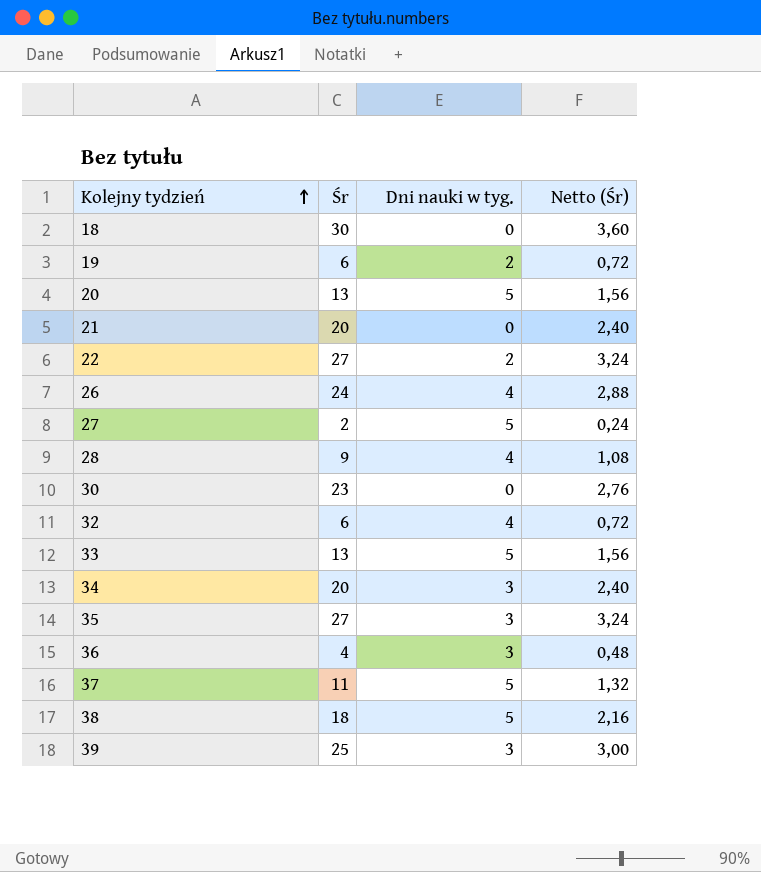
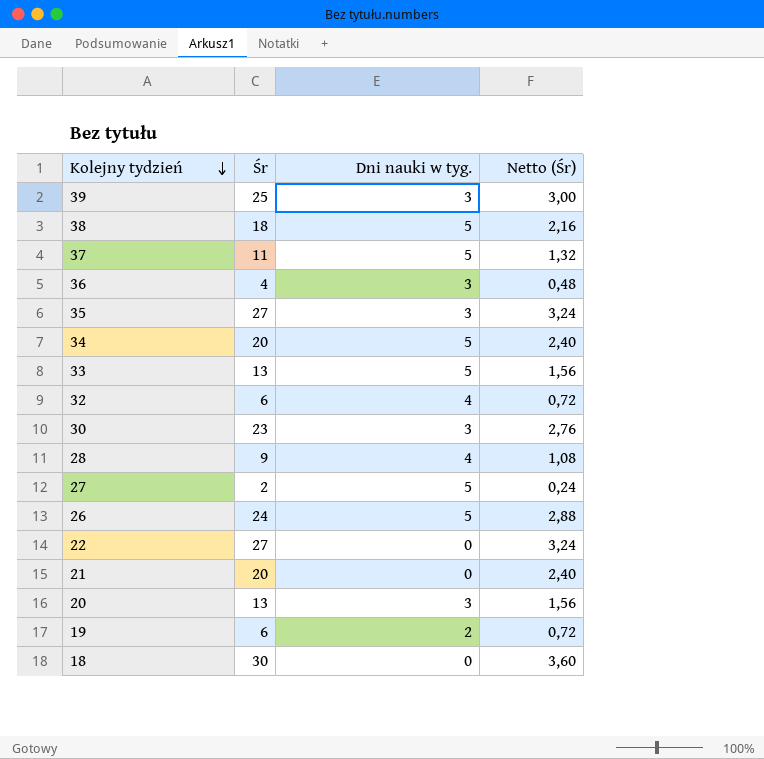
row order: Kolejny tydzień ascending -> Kolejny tydzień descending
34 | Dni nauki w tyg.: 3 -> 5
30 | Dni nauki w tyg.: 0 -> 3
26 | Dni nauki w tyg.: 4 -> 5
22 | Dni nauki w tyg.: 2 -> 0
20 | Dni nauki w tyg.: 5 -> 3

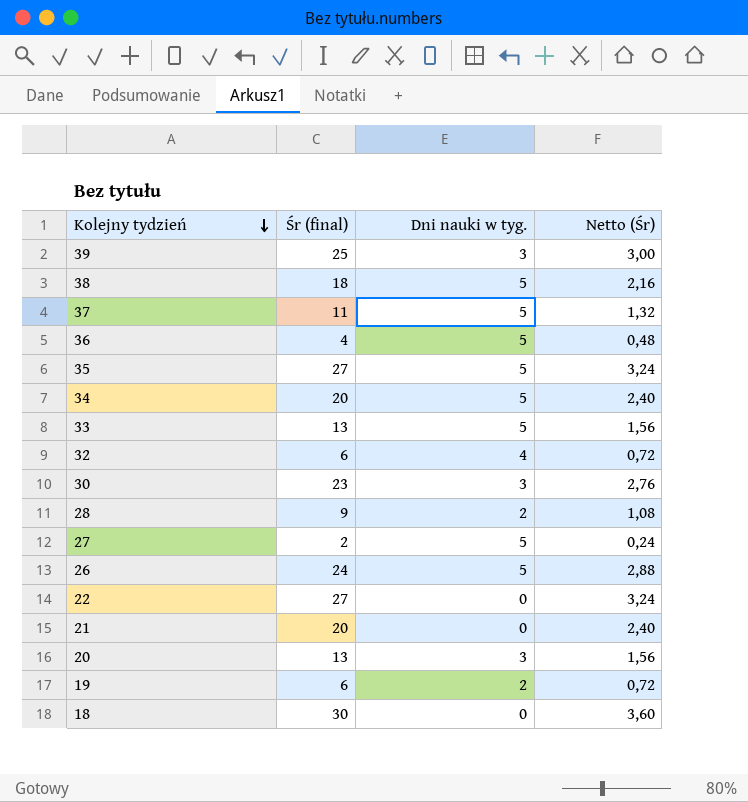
column name: Śr -> Śr (final)
36 | Dni nauki w tyg.: 3 -> 5
35 | Dni nauki w tyg.: 3 -> 5
28 | Dni nauki w tyg.: 4 -> 2

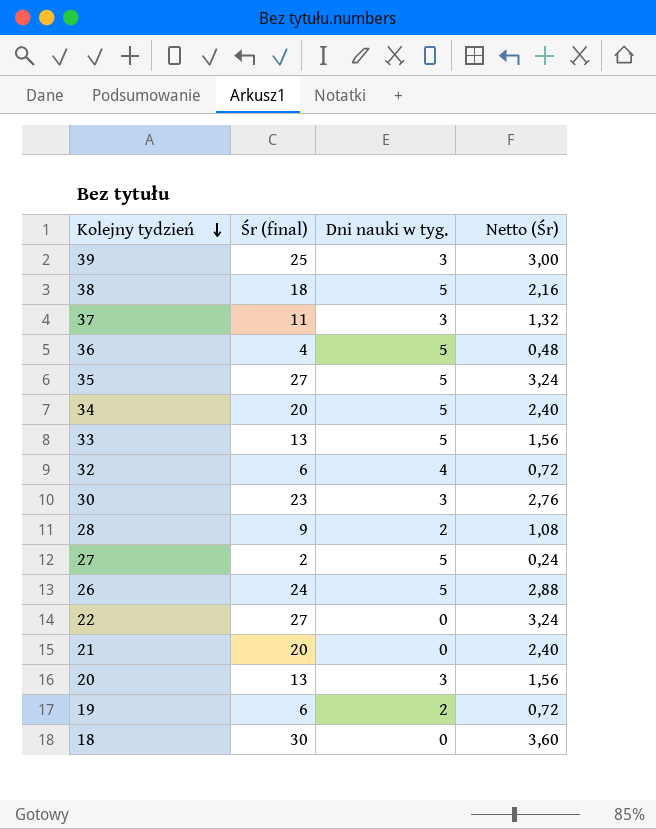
37 | Dni nauki w tyg.: 5 -> 3

